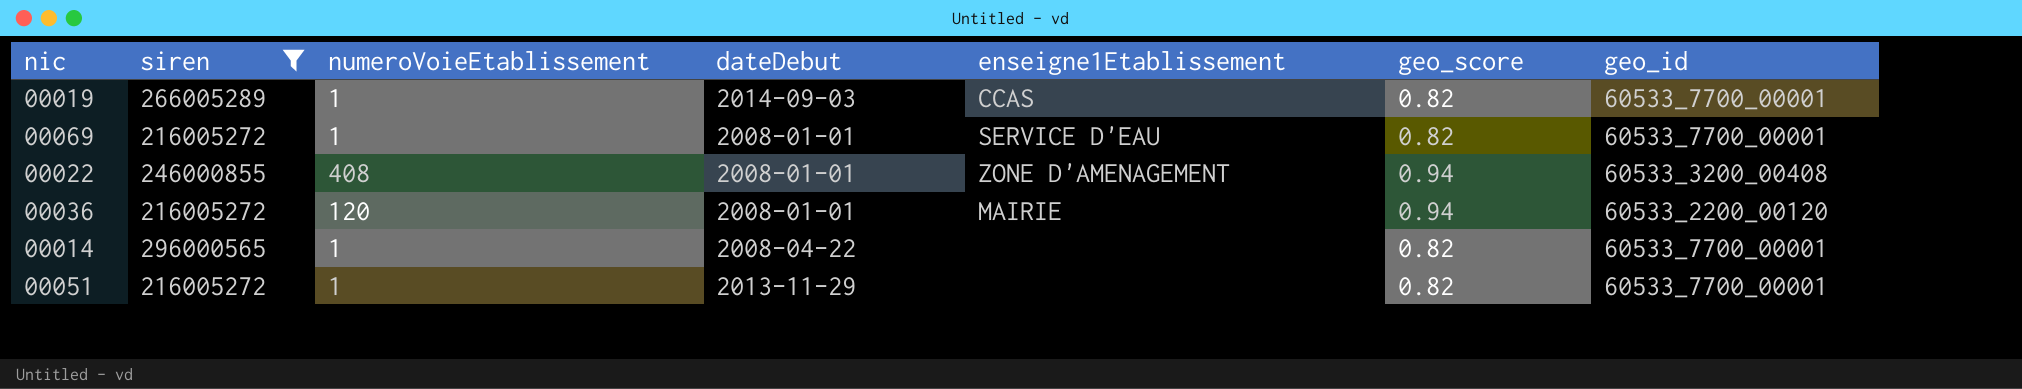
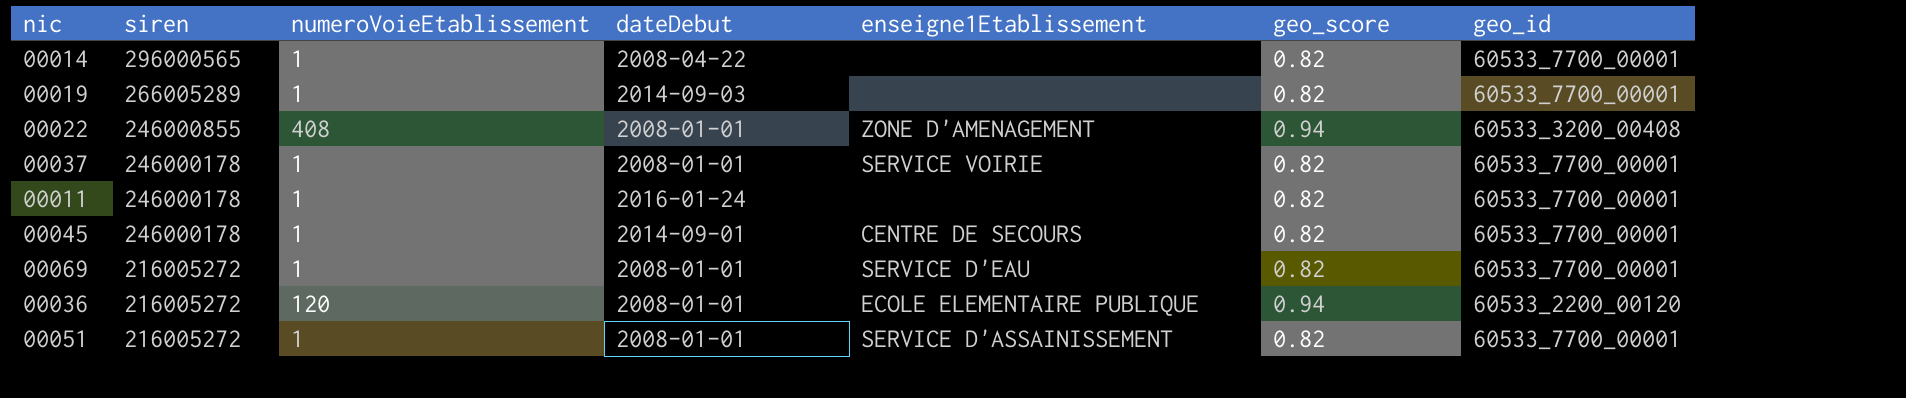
filter: siren != 246000178 -> none
row order: none -> siren descending
00019 | enseigne1Etablissement: CCAS -> none
00036 | enseigne1Etablissement: MAIRIE -> ECOLE ELEMENTAIRE PUBLIQUE
00051 | dateDebut: 2013-11-29 -> 2008-01-01
00051 | enseigne1Etablissement: none -> SERVICE D'ASSAINISSEMENT

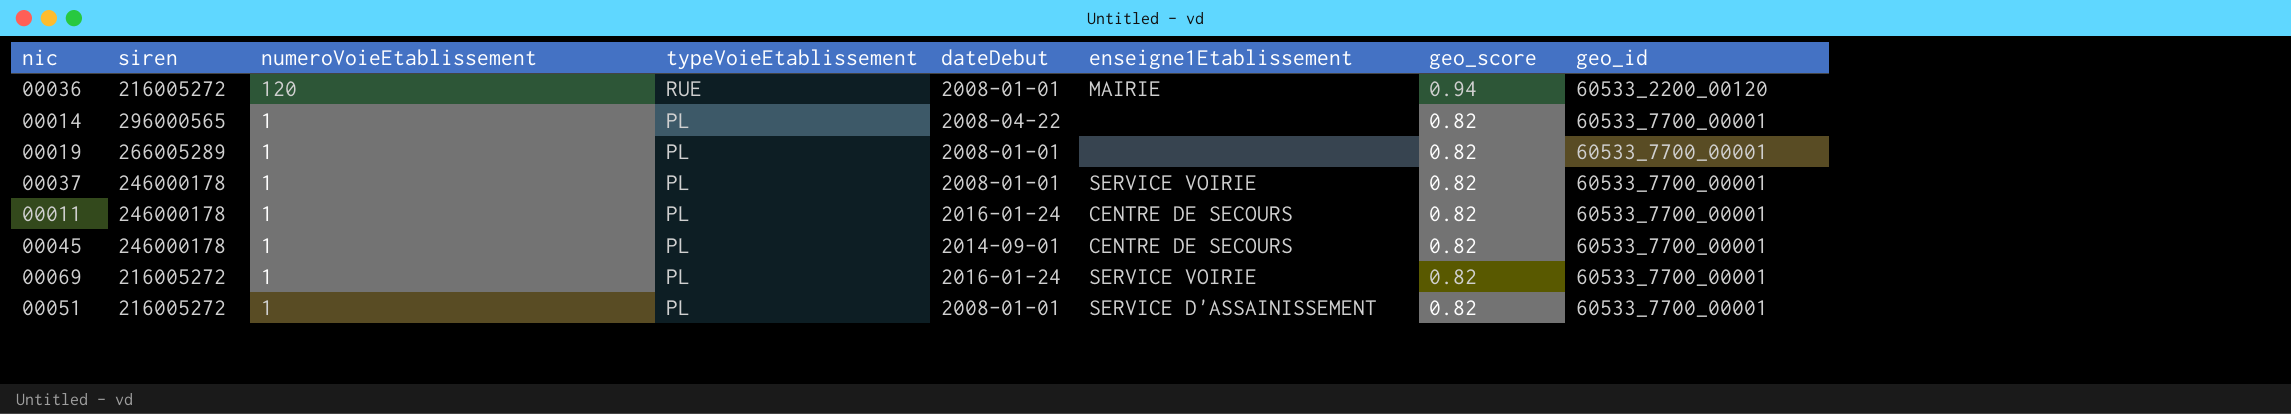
row order: siren descending -> numeroVoieEtablissement descending
column typeVoieEtablissement | position: none -> 4
row 00022: 246000855 | 408 | 2008-01-01 | ZONE D'AMENAGEMENT | 0.94 | 60533_3200_00408 -> none
00036 | enseigne1Etablissement: ECOLE ELEMENTAIRE PUBLIQUE -> MAIRIE
00019 | dateDebut: 2014-09-03 -> 2008-01-01
00011 | enseigne1Etablissement: none -> CENTRE DE SECOURS
00069 | dateDebut: 2008-01-01 -> 2016-01-24
00069 | enseigne1Etablissement: SERVICE D'EAU -> SERVICE VOIRIE

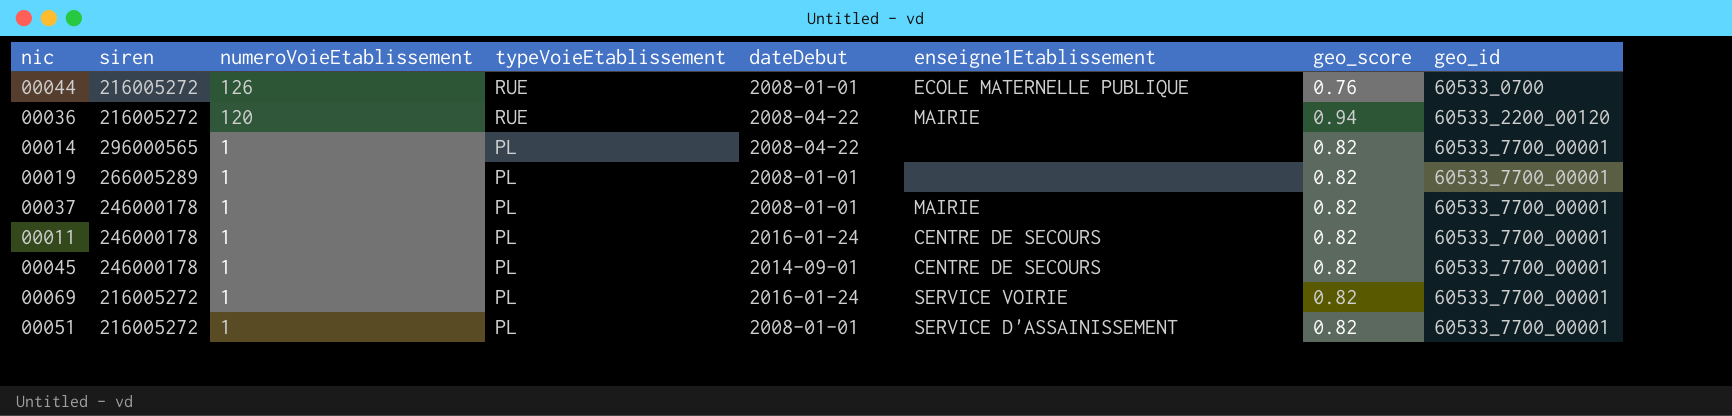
row 00044: none -> 216005272 | 126 | RUE | 2008-01-01 | ECOLE MATERNELLE PUBLIQUE | 0.76 | 60533_0700
00036 | dateDebut: 2008-01-01 -> 2008-04-22
00037 | enseigne1Etablissement: SERVICE VOIRIE -> MAIRIE

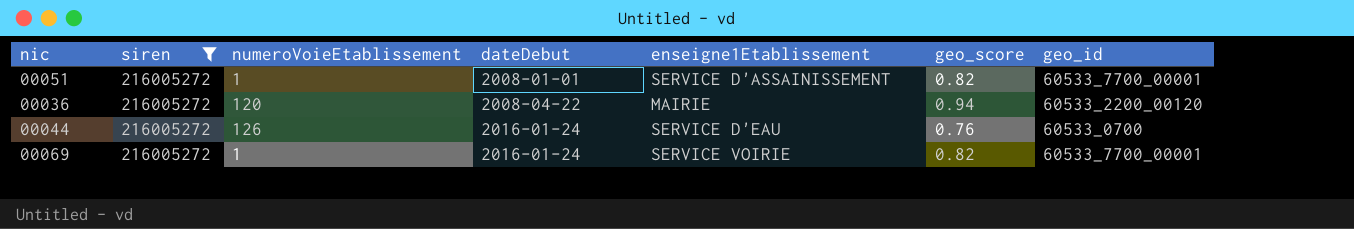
filter: none -> siren = 216005272
row order: numeroVoieEtablissement descending -> dateDebut ascending
column typeVoieEtablissement | position: 4 -> none
00044 | dateDebut: 2008-01-01 -> 2016-01-24
00044 | enseigne1Etablissement: ECOLE MATERNELLE PUBLIQUE -> SERVICE D'EAU

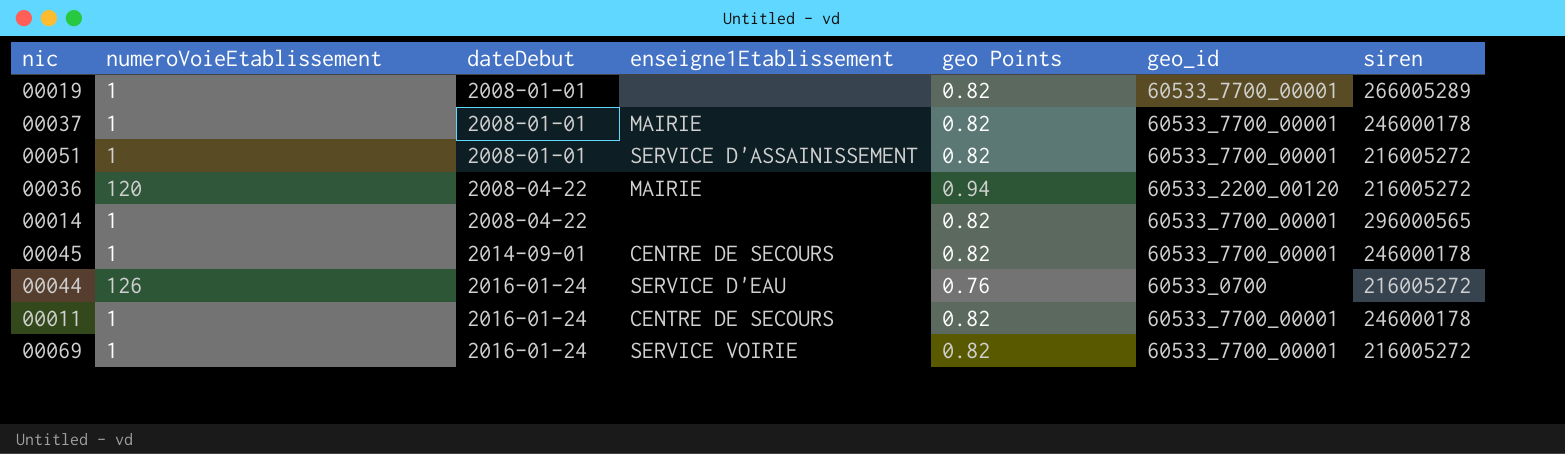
filter: siren = 216005272 -> none
column name: geo_score -> geo Points
column siren | position: 2 -> 7

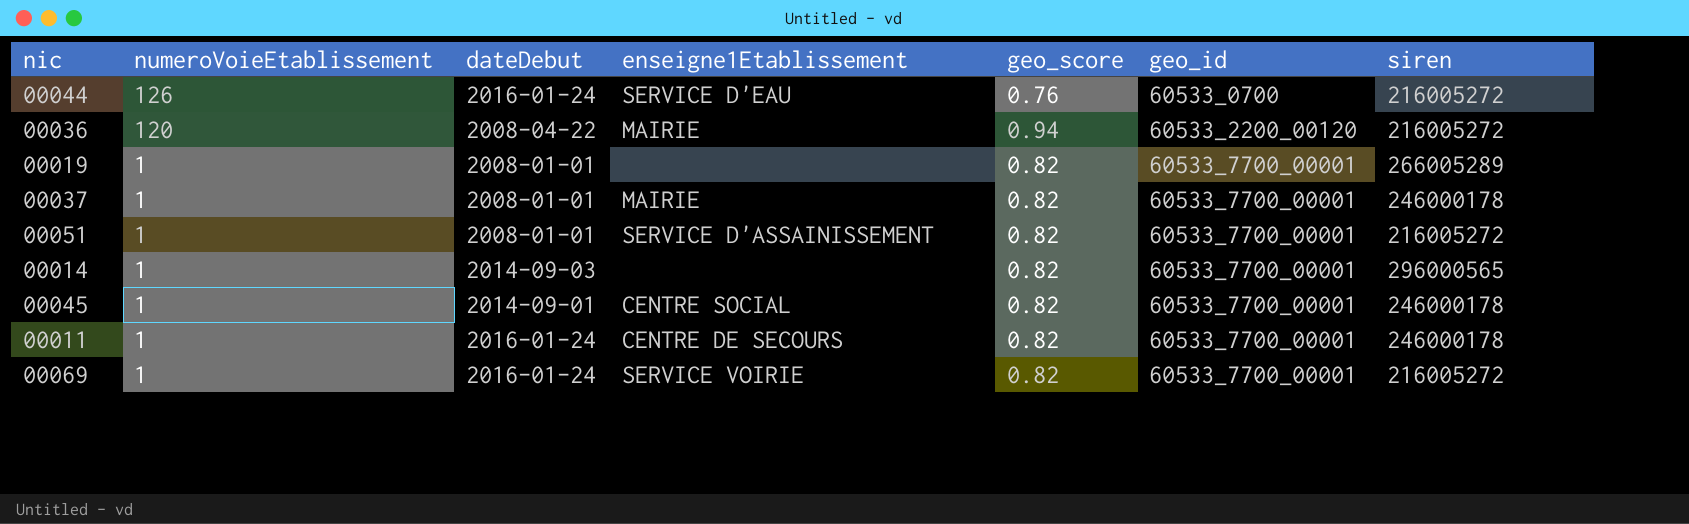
row order: dateDebut ascending -> numeroVoieEtablissement descending
column name: geo Points -> geo_score
00014 | dateDebut: 2008-04-22 -> 2014-09-03
00045 | enseigne1Etablissement: CENTRE DE SECOURS -> CENTRE SOCIAL

